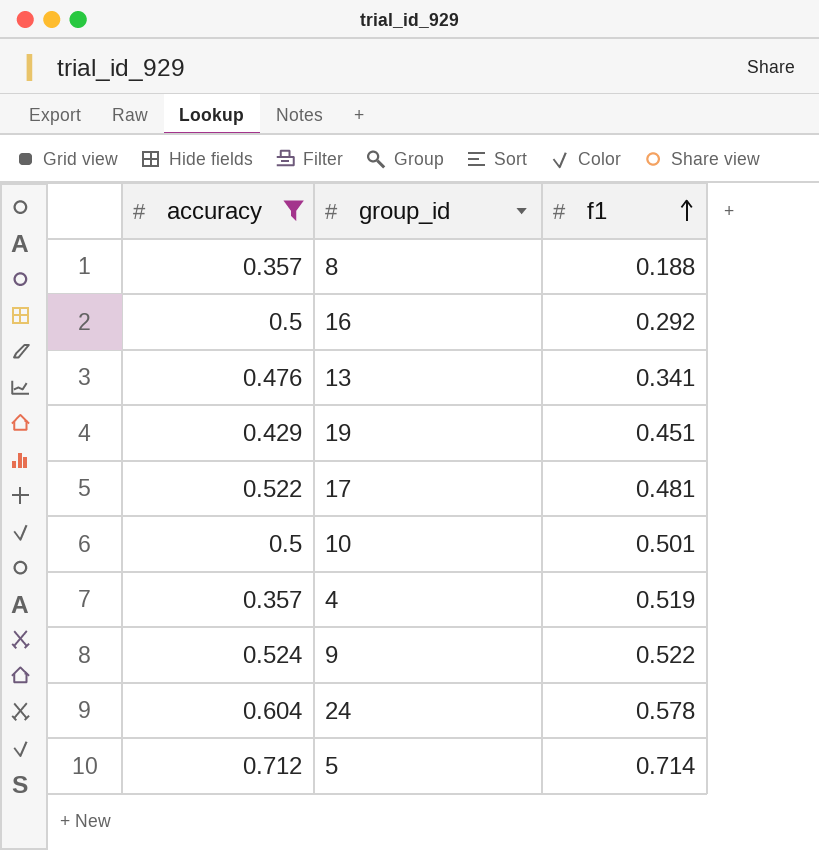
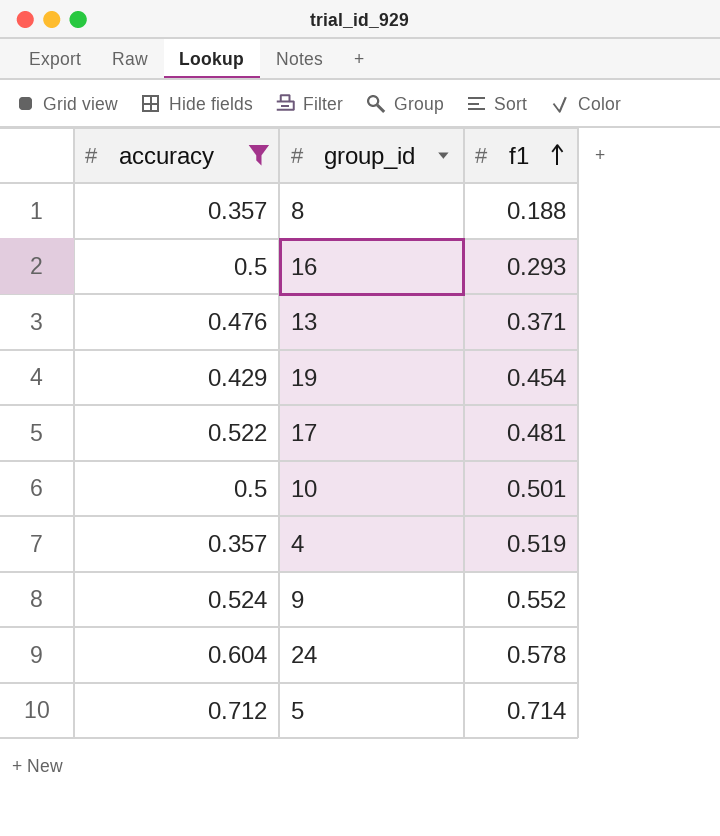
16 | f1: 0.292 -> 0.293
13 | f1: 0.341 -> 0.371
19 | f1: 0.451 -> 0.454
9 | f1: 0.522 -> 0.552

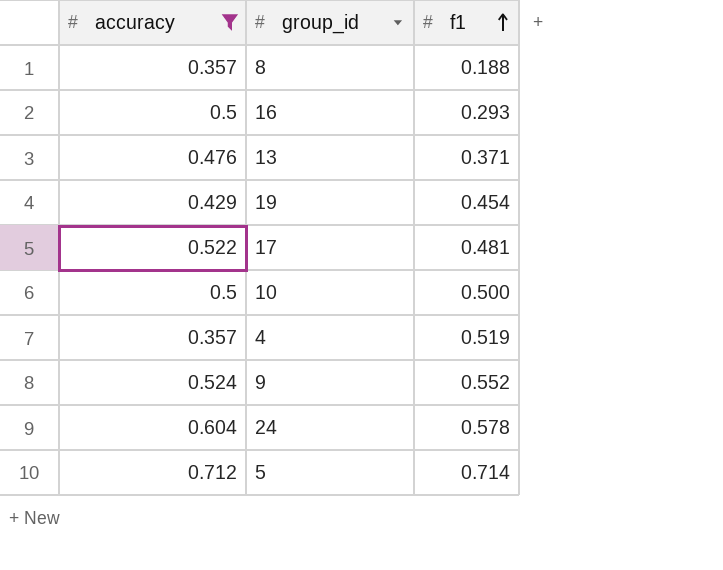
10 | f1: 0.501 -> 0.500

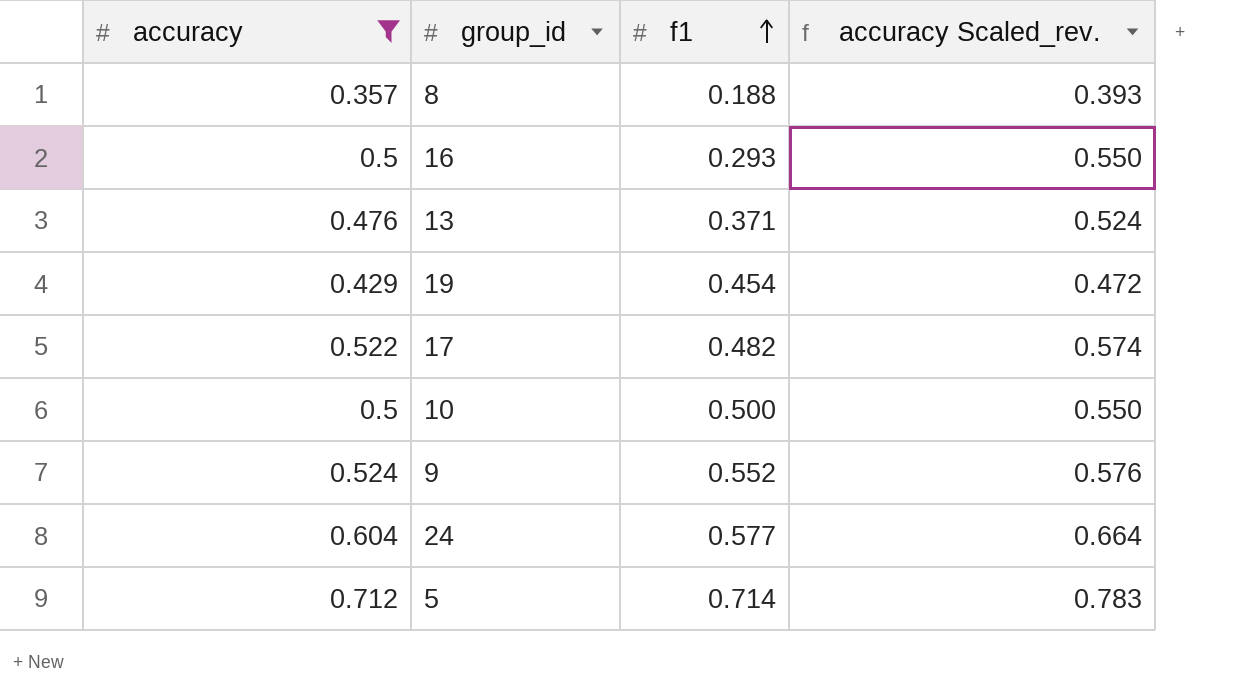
column accuracy Scaled_rev. | formula: none -> [accuracy] * 1.1
row 4: 0.357 | 0.519 -> none
17 | f1: 0.481 -> 0.482
24 | f1: 0.578 -> 0.577

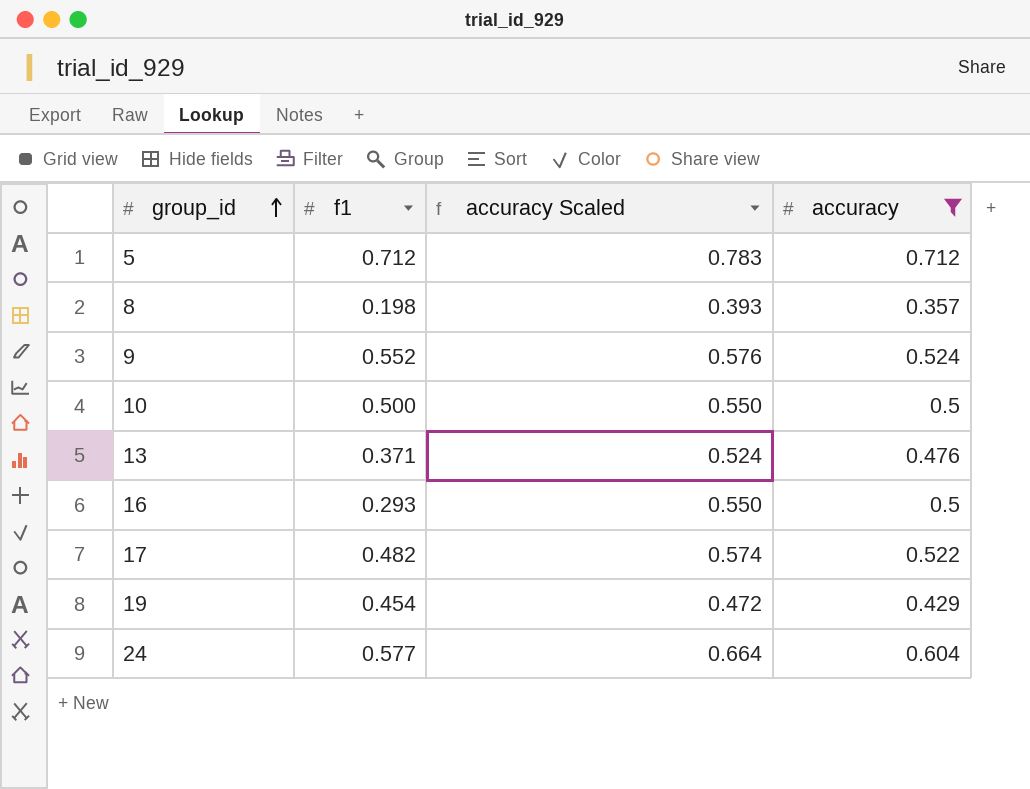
row order: f1 ascending -> group_id ascending
column name: accuracy Scaled_rev. -> accuracy Scaled
column accuracy | position: 1 -> 4
5 | f1: 0.714 -> 0.712
8 | f1: 0.188 -> 0.198

